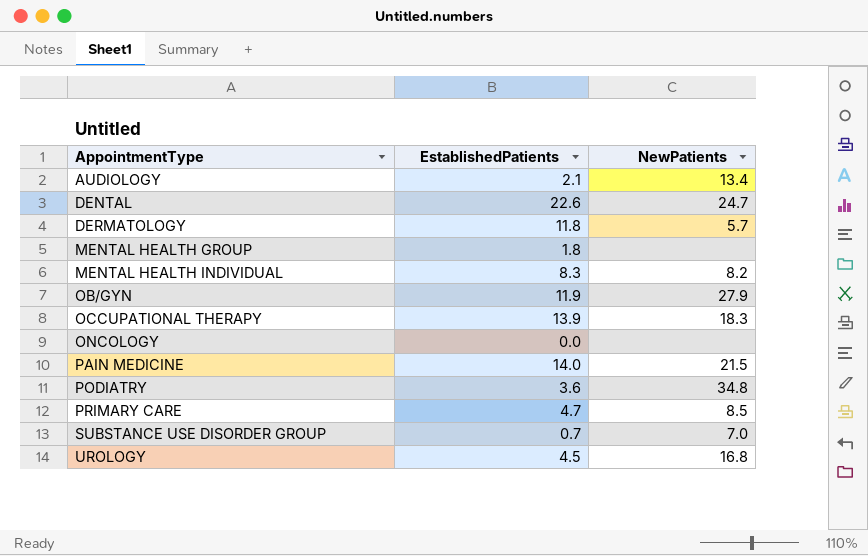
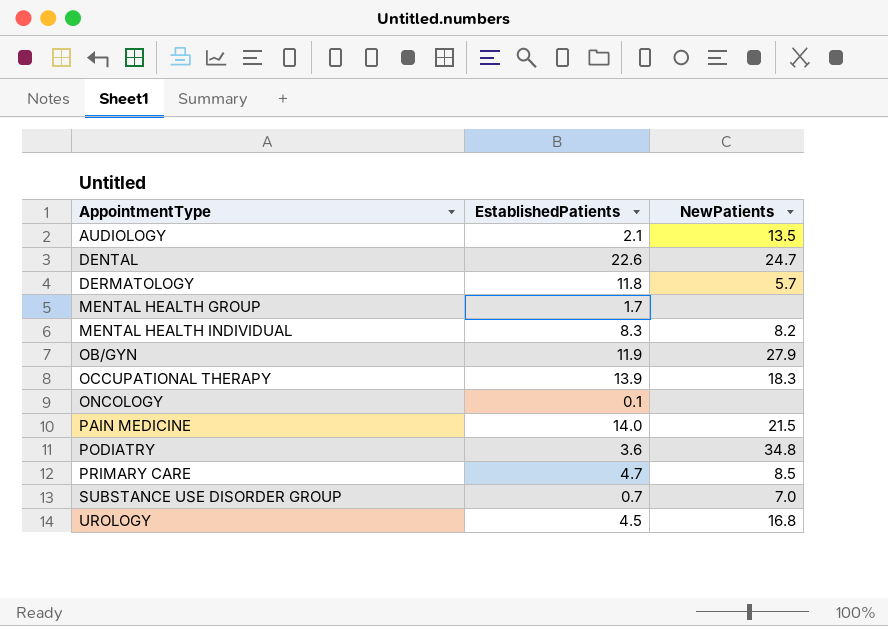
AUDIOLOGY | NewPatients: 13.4 -> 13.5
MENTAL HEALTH GROUP | EstablishedPatients: 1.8 -> 1.7
ONCOLOGY | EstablishedPatients: 0.0 -> 0.1

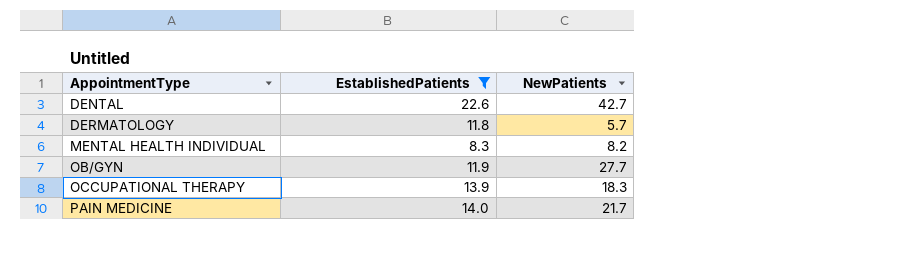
filter: none -> EstablishedPatients >= 8.3
DENTAL | NewPatients: 24.7 -> 42.7
OB/GYN | NewPatients: 27.9 -> 27.7
PAIN MEDICINE | NewPatients: 21.5 -> 21.7

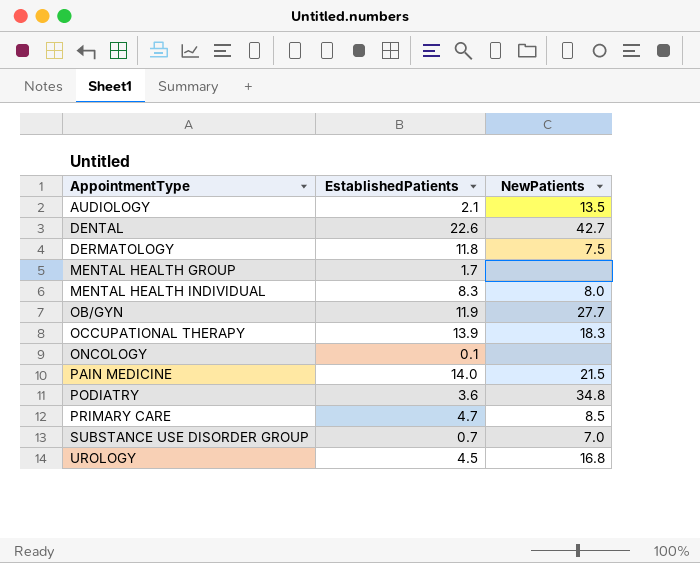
filter: EstablishedPatients >= 8.3 -> none
DERMATOLOGY | NewPatients: 5.7 -> 7.5
MENTAL HEALTH INDIVIDUAL | NewPatients: 8.2 -> 8.0
PAIN MEDICINE | NewPatients: 21.7 -> 21.5

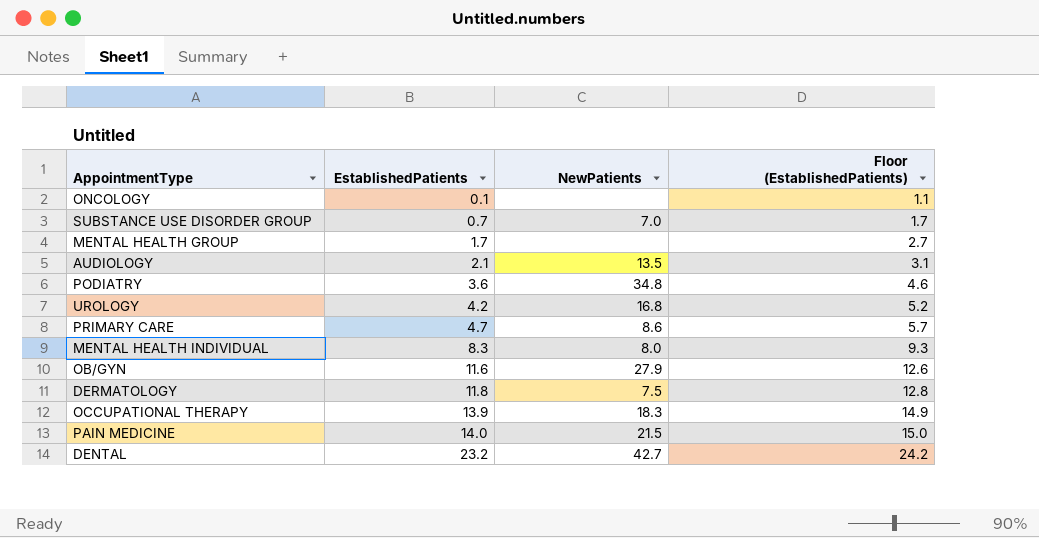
row order: AppointmentType ascending -> EstablishedPatients ascending
column Floor (EstablishedPatients) | formula: none -> [EstablishedPatients] + 1
UROLOGY | EstablishedPatients: 4.5 -> 4.2
PRIMARY CARE | NewPatients: 8.5 -> 8.6
OB/GYN | EstablishedPatients: 11.9 -> 11.6
OB/GYN | NewPatients: 27.7 -> 27.9
DENTAL | EstablishedPatients: 22.6 -> 23.2

